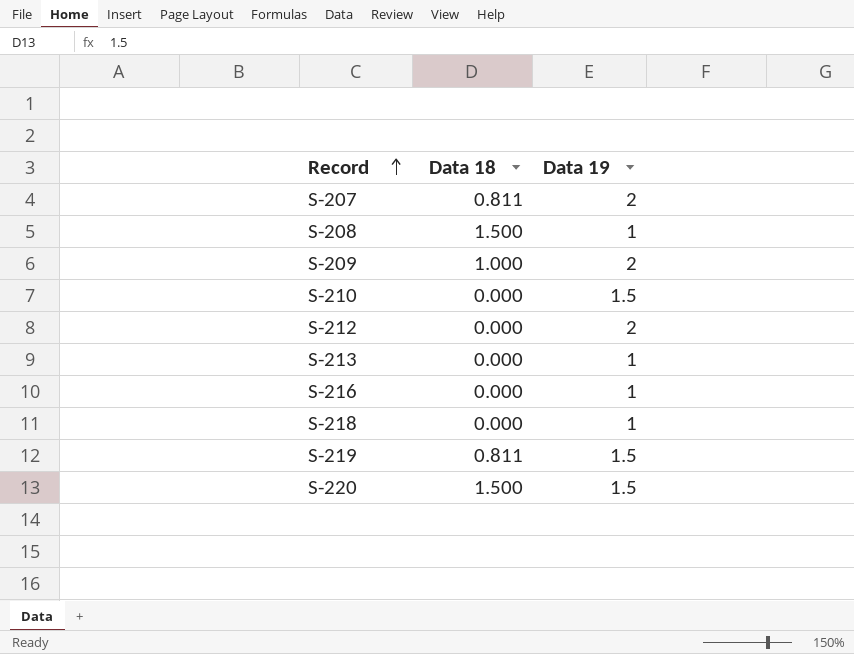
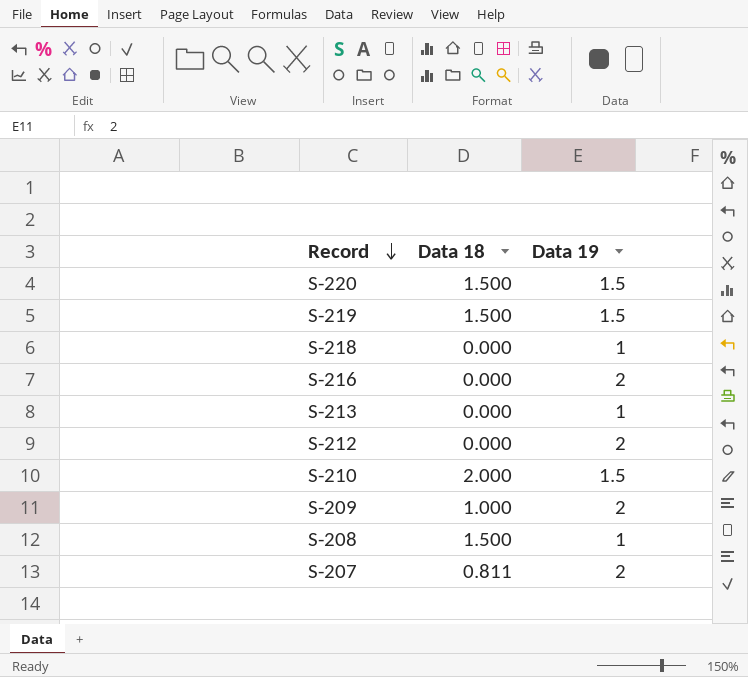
row order: Record ascending -> Record descending
S-219 | Data 18: 0.811 -> 1.500
S-216 | Data 19: 1 -> 2
S-210 | Data 18: 0.000 -> 2.000

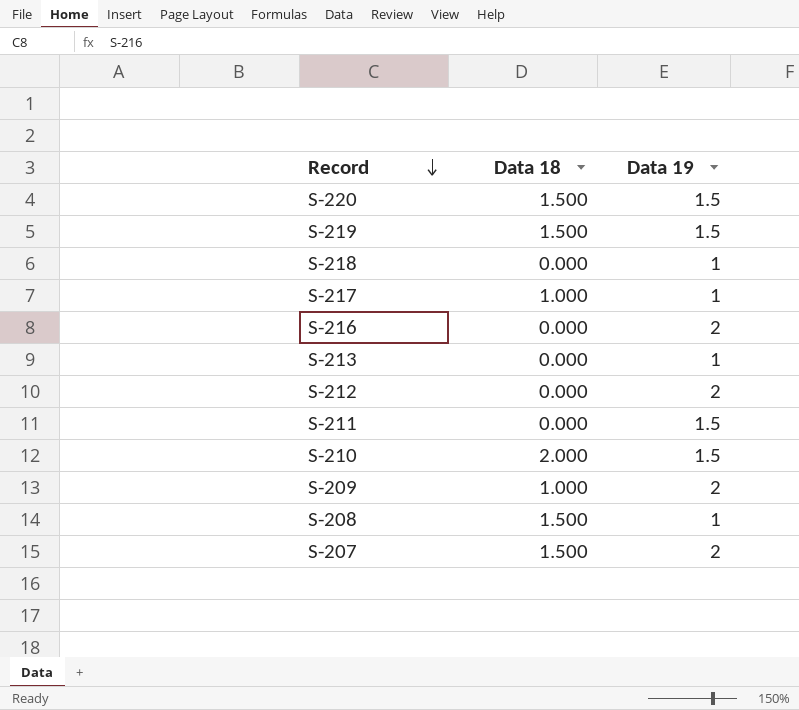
row S-217: none -> 1.000 | 1
row S-211: none -> 0.000 | 1.5
S-207 | Data 18: 0.811 -> 1.500

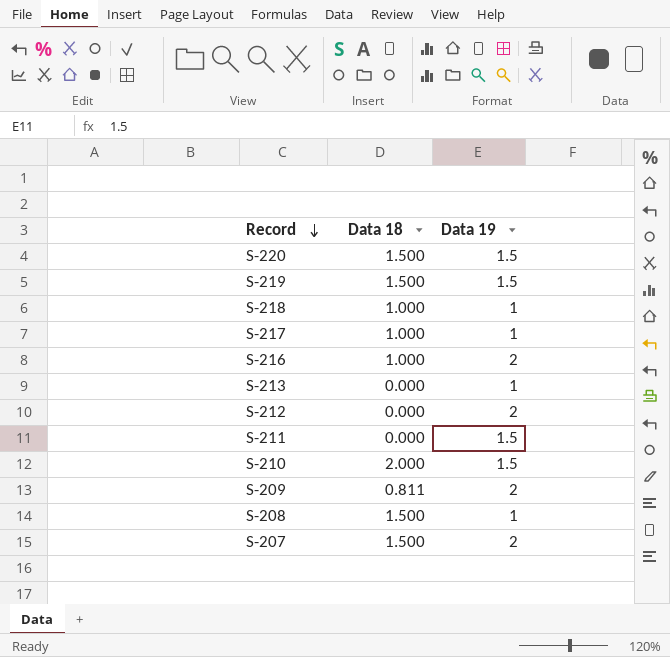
S-218 | Data 18: 0.000 -> 1.000
S-216 | Data 18: 0.000 -> 1.000
S-209 | Data 18: 1.000 -> 0.811

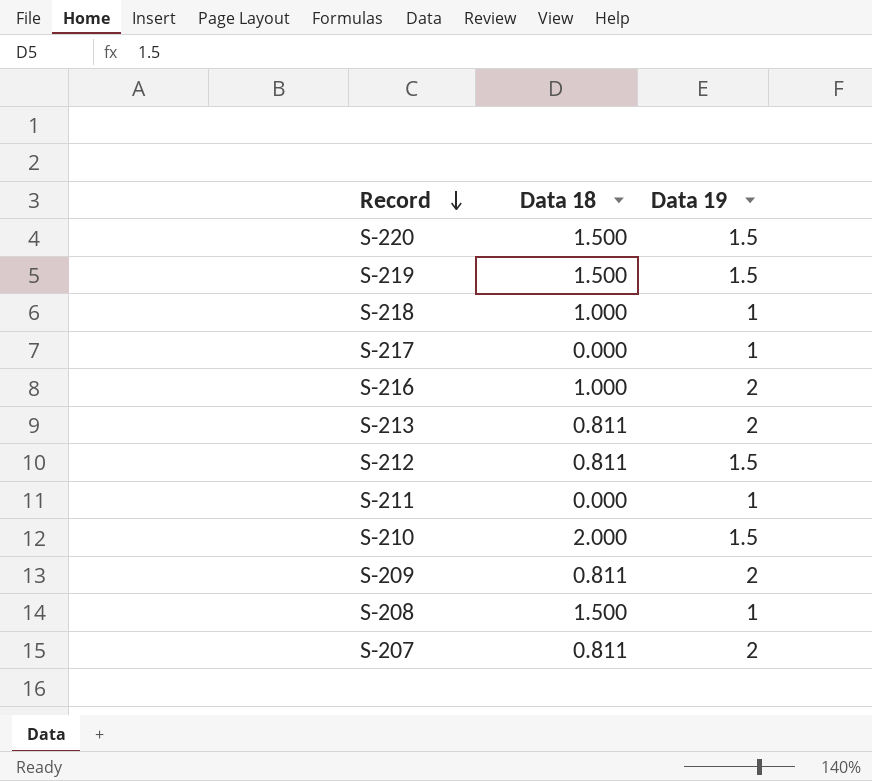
S-217 | Data 18: 1.000 -> 0.000
S-213 | Data 18: 0.000 -> 0.811
S-213 | Data 19: 1 -> 2
S-212 | Data 18: 0.000 -> 0.811
S-212 | Data 19: 2 -> 1.5
S-211 | Data 19: 1.5 -> 1
S-207 | Data 18: 1.500 -> 0.811

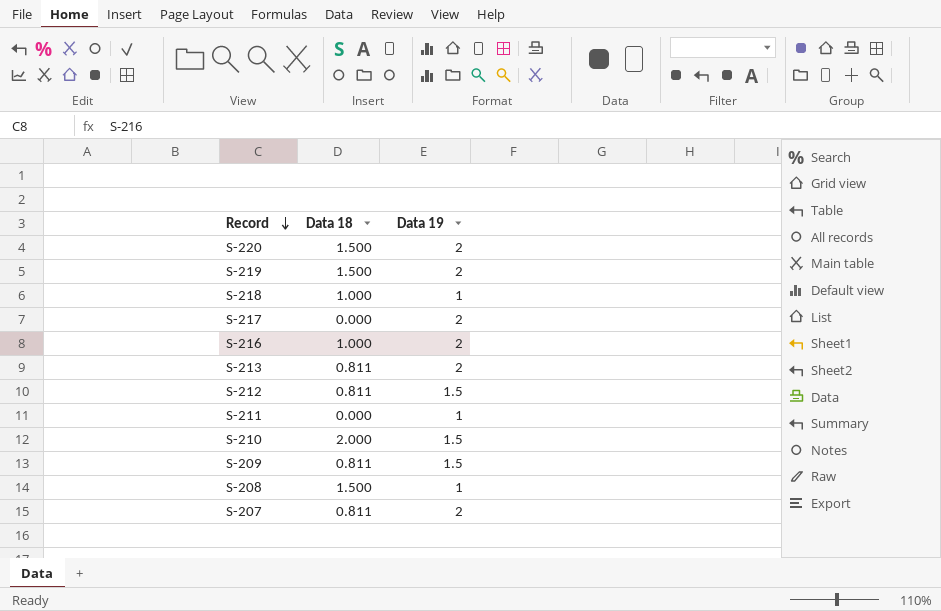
S-220 | Data 19: 1.5 -> 2
S-219 | Data 19: 1.5 -> 2
S-217 | Data 19: 1 -> 2
S-209 | Data 19: 2 -> 1.5

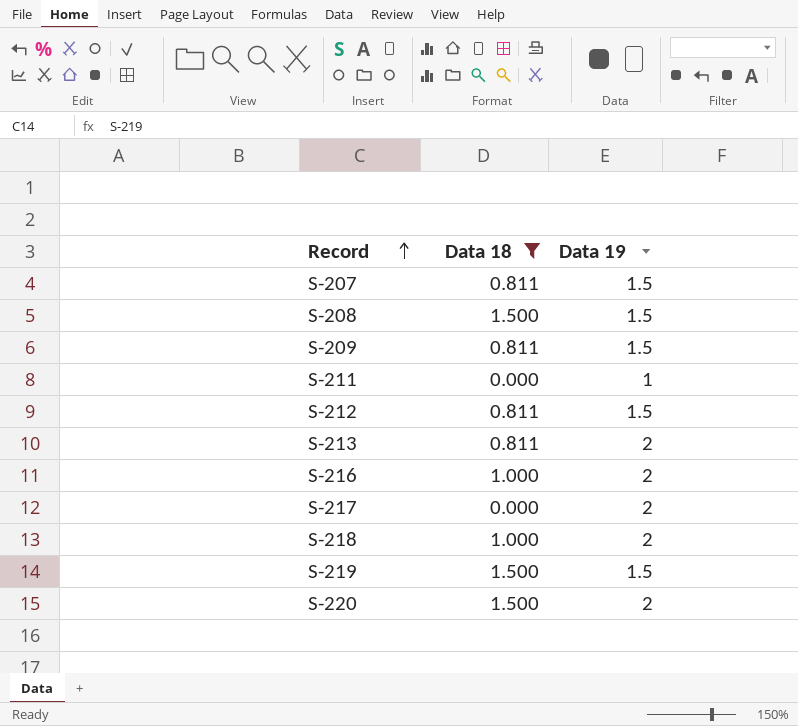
filter: none -> Data 18 != 2.000
row order: Record descending -> Record ascending
S-207 | Data 19: 2 -> 1.5
S-208 | Data 19: 1 -> 1.5
S-218 | Data 19: 1 -> 2
S-219 | Data 19: 2 -> 1.5

